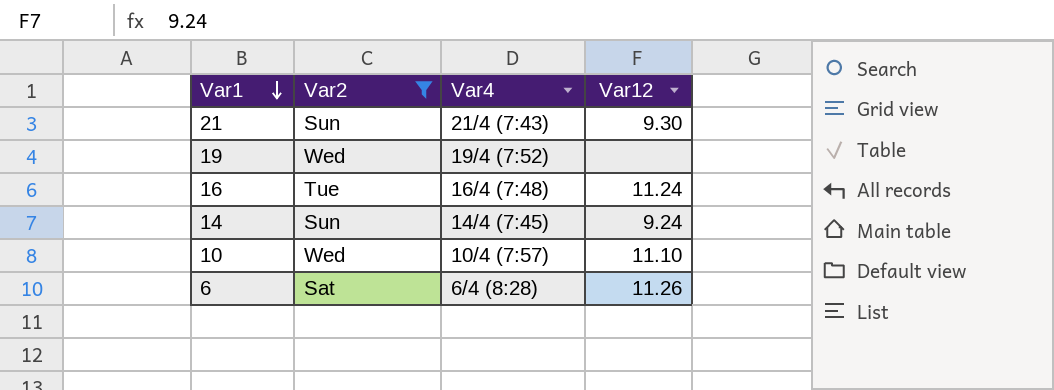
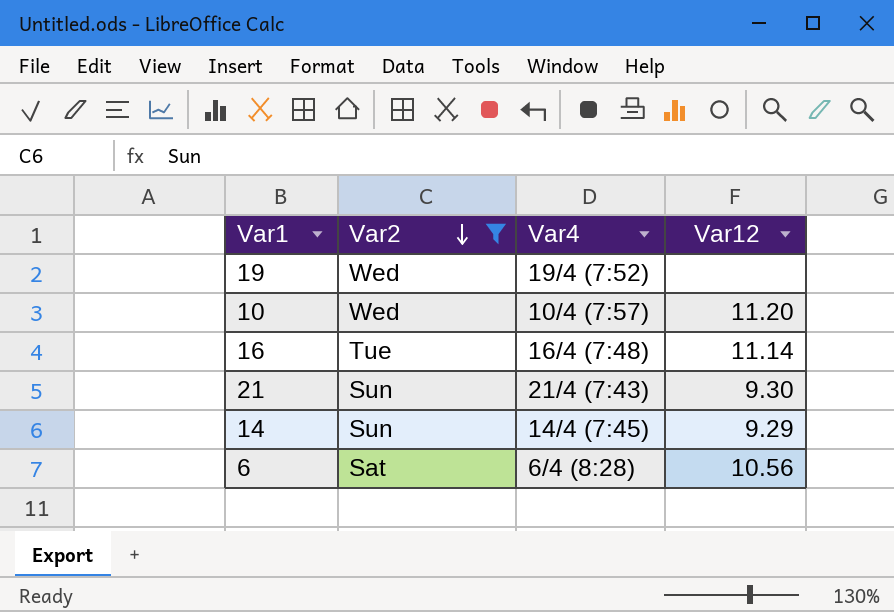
row order: Var1 descending -> Var2 descending
10 | Var12: 11.10 -> 11.20
16 | Var12: 11.24 -> 11.14
14 | Var12: 9.24 -> 9.29
6 | Var12: 11.26 -> 10.56

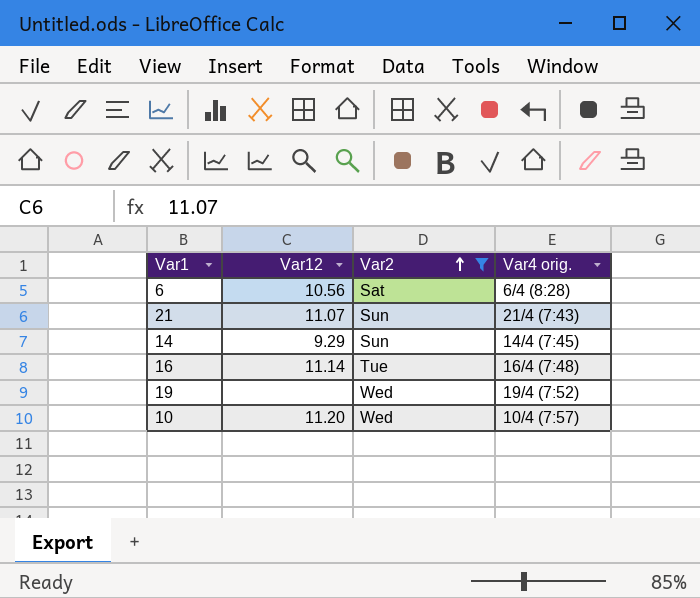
row order: Var2 descending -> Var2 ascending
column Var12 | position: 4 -> 2
column name: Var4 -> Var4 orig.
21 | Var12: 9.30 -> 11.07

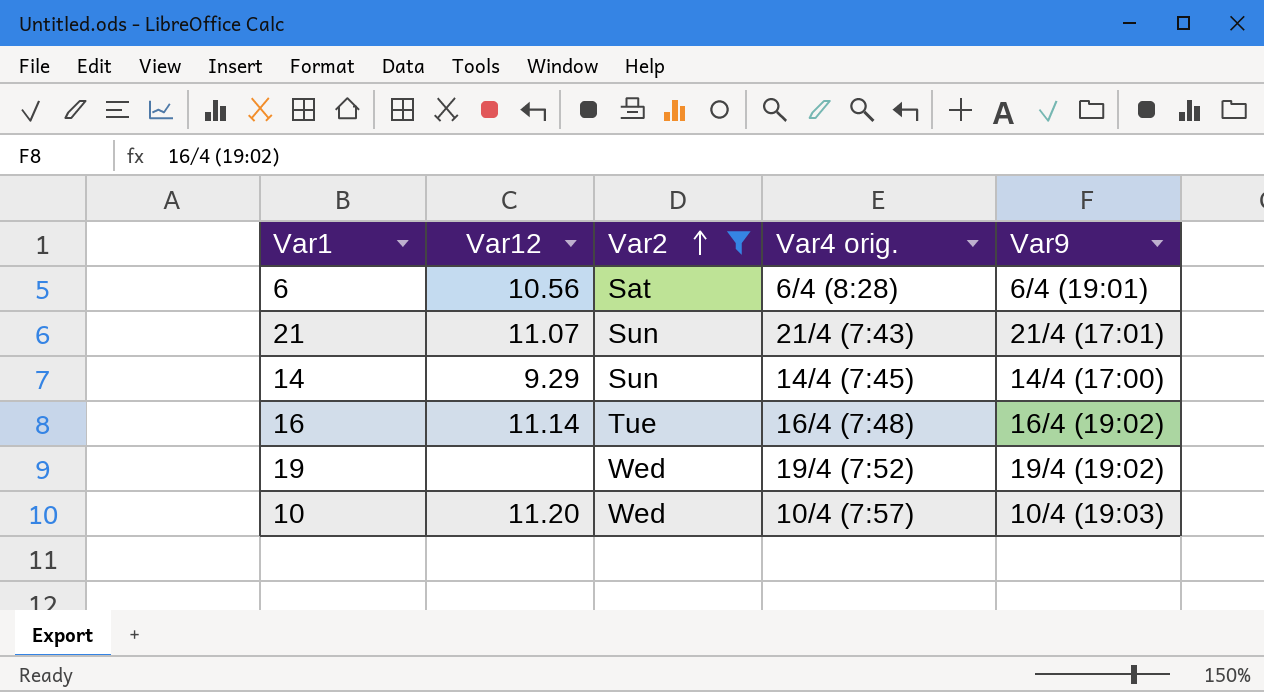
column Var9 | position: none -> 5

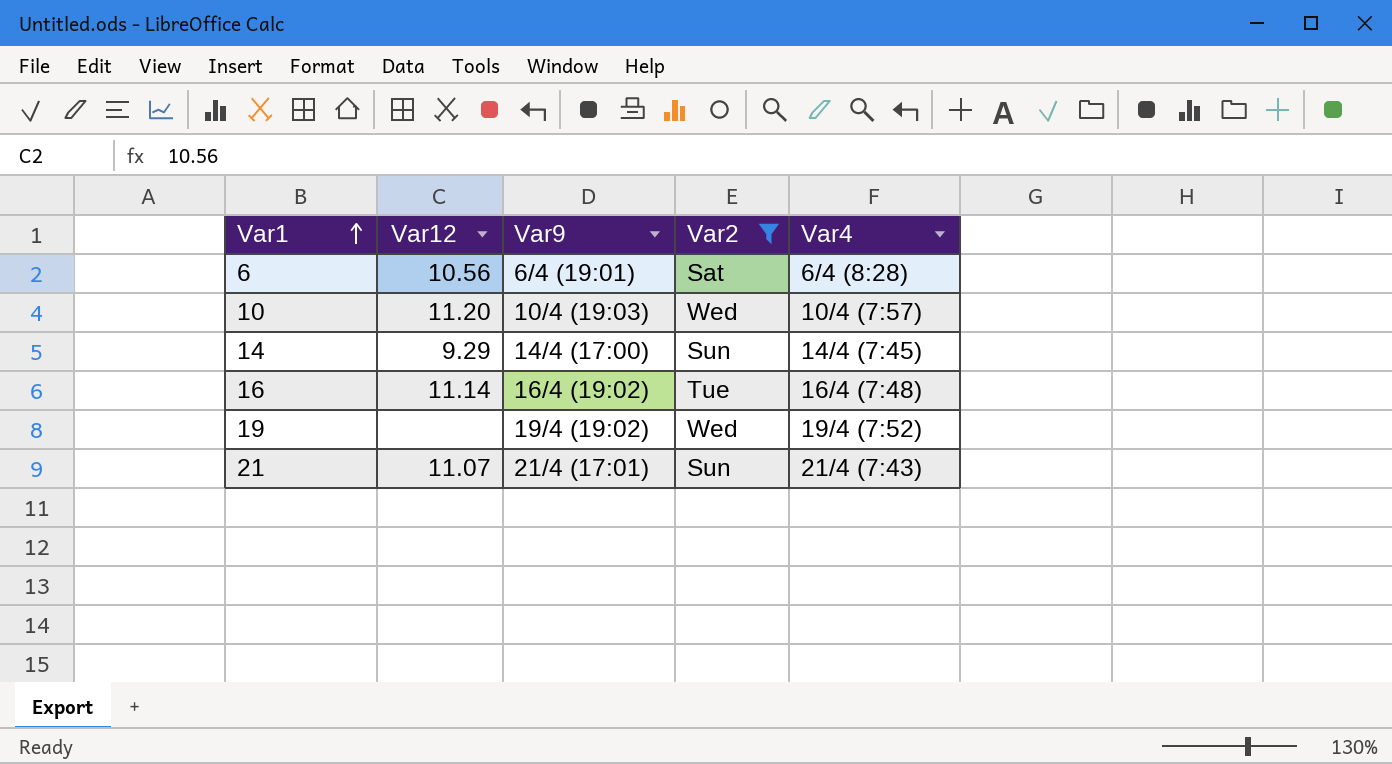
row order: Var2 ascending -> Var1 ascending
column Var9 | position: 5 -> 3
column name: Var4 orig. -> Var4

